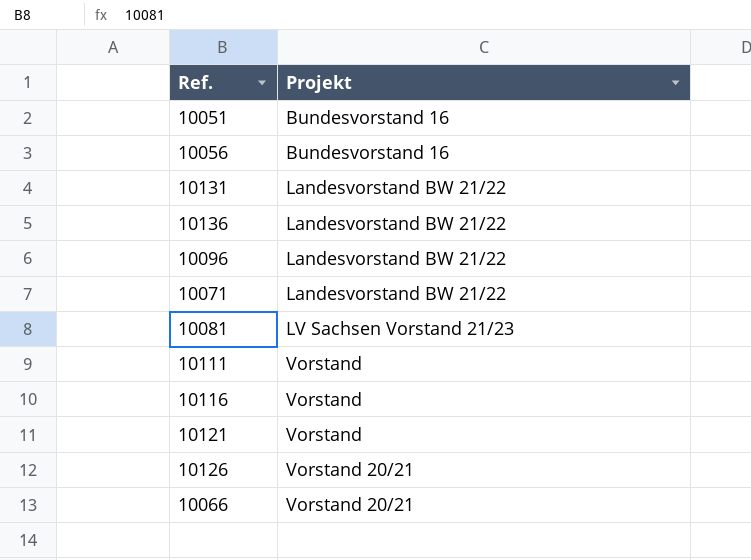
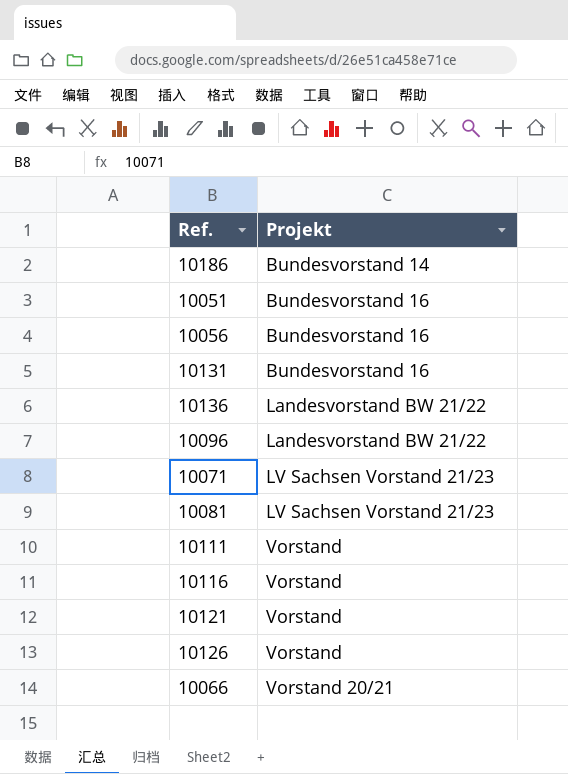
row 10186: none -> Bundesvorstand 14
10131 | Projekt: Landesvorstand BW 21/22 -> Bundesvorstand 16
10071 | Projekt: Landesvorstand BW 21/22 -> LV Sachsen Vorstand 21/23
10126 | Projekt: Vorstand 20/21 -> Vorstand

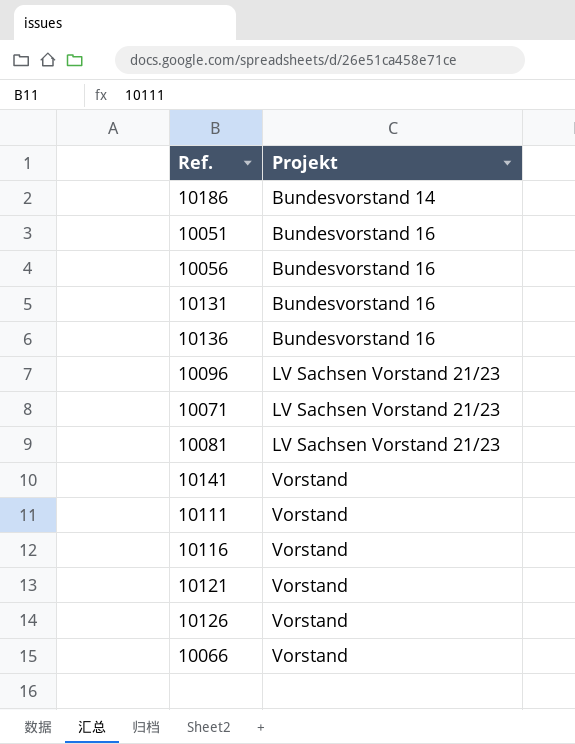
10136 | Projekt: Landesvorstand BW 21/22 -> Bundesvorstand 16
10096 | Projekt: Landesvorstand BW 21/22 -> LV Sachsen Vorstand 21/23
row 10141: none -> Vorstand
10066 | Projekt: Vorstand 20/21 -> Vorstand

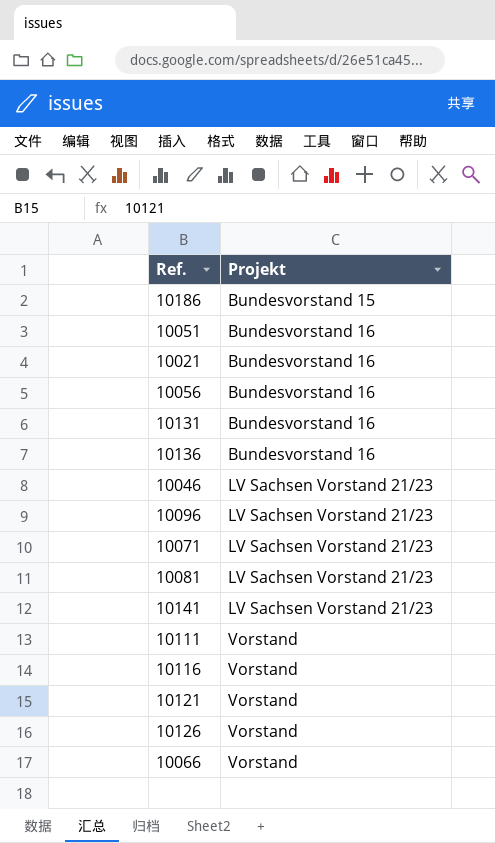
10186 | Projekt: Bundesvorstand 14 -> Bundesvorstand 15
row 10021: none -> Bundesvorstand 16
row 10046: none -> LV Sachsen Vorstand 21/23
10141 | Projekt: Vorstand -> LV Sachsen Vorstand 21/23

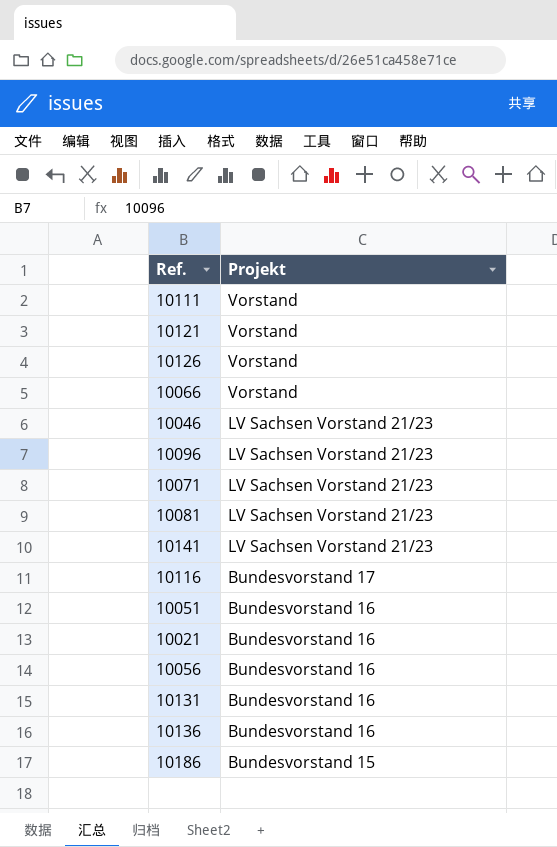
row order: Projekt ascending -> Projekt descending
10116 | Projekt: Vorstand -> Bundesvorstand 17

